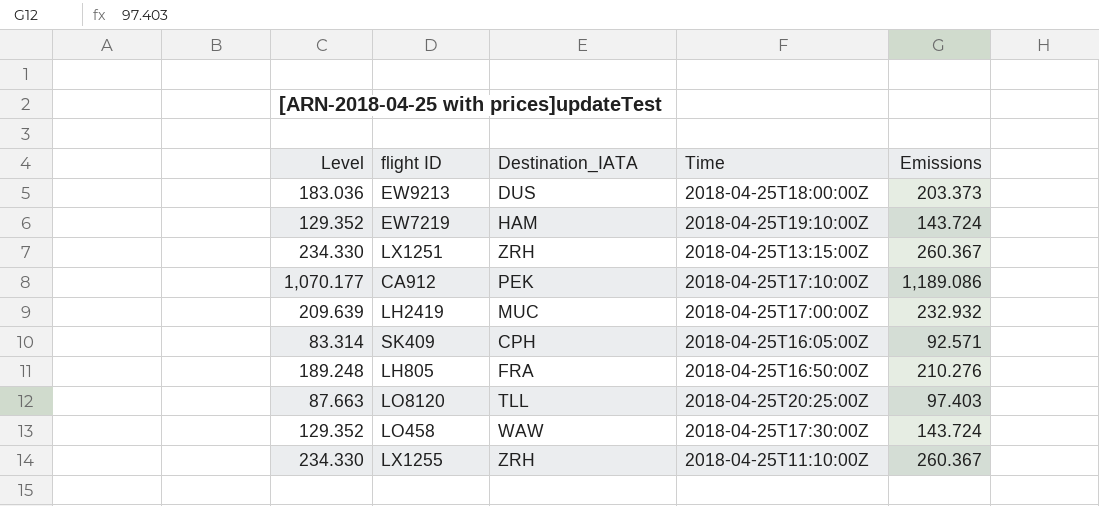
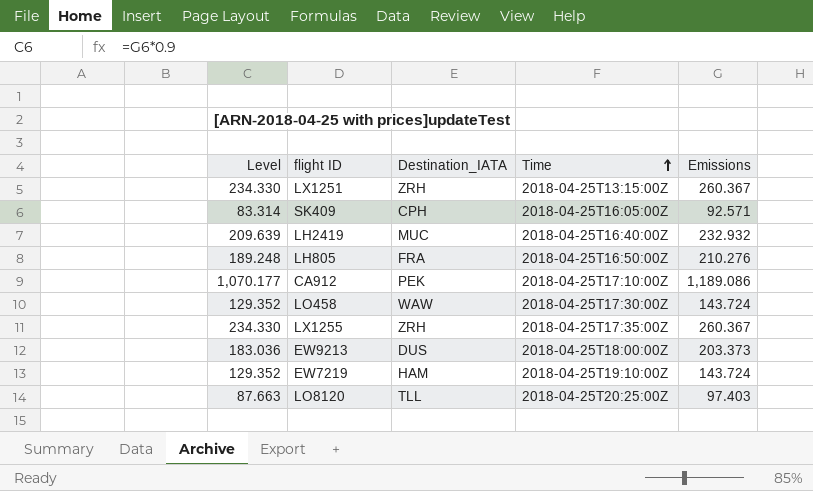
row order: none -> Time ascending
LH2419 | Time: 2018-04-25T17:00:00Z -> 2018-04-25T16:40:00Z
LX1255 | Time: 2018-04-25T11:10:00Z -> 2018-04-25T17:35:00Z

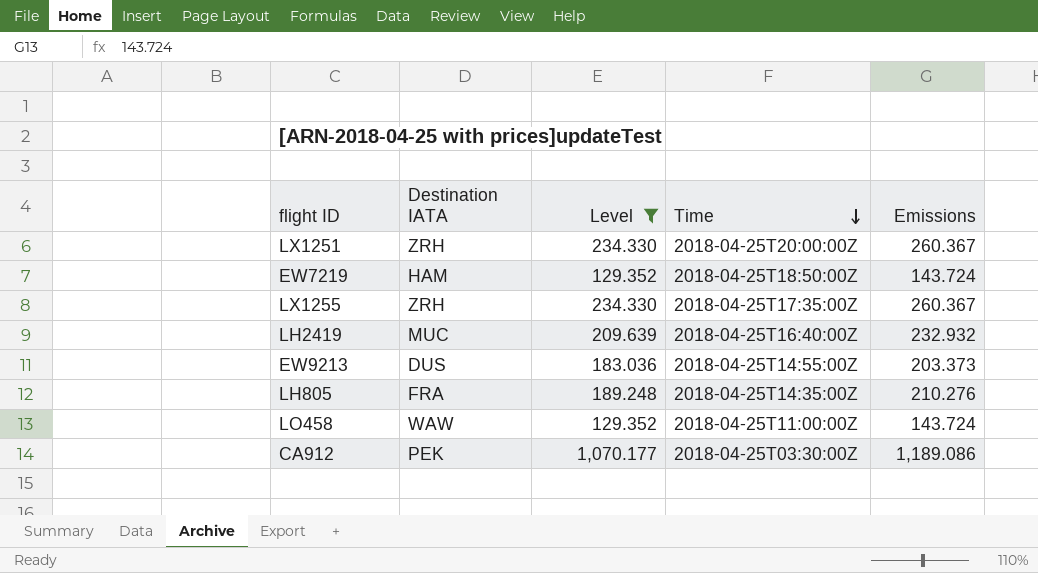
filter: none -> Level >= 129.352
row order: Time ascending -> Time descending
column name: Destination_IATA -> Destination IATA
column Level | position: 1 -> 3
LX1251 | Time: 2018-04-25T13:15:00Z -> 2018-04-25T20:00:00Z
EW7219 | Time: 2018-04-25T19:10:00Z -> 2018-04-25T18:50:00Z
EW9213 | Time: 2018-04-25T18:00:00Z -> 2018-04-25T14:55:00Z
LH805 | Time: 2018-04-25T16:50:00Z -> 2018-04-25T14:35:00Z
LO458 | Time: 2018-04-25T17:30:00Z -> 2018-04-25T11:00:00Z
CA912 | Time: 2018-04-25T17:10:00Z -> 2018-04-25T03:30:00Z

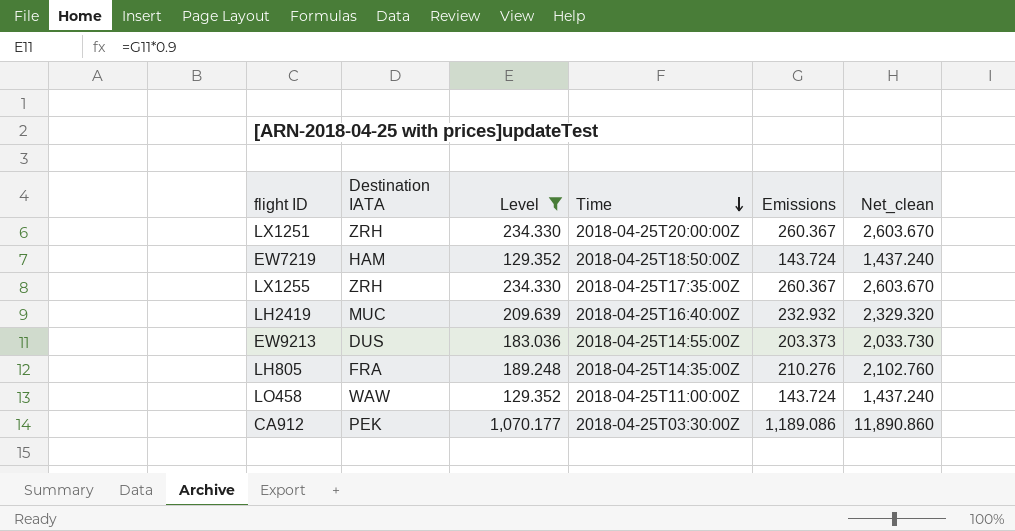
column Net_clean | formula: none -> [Emissions] * 10

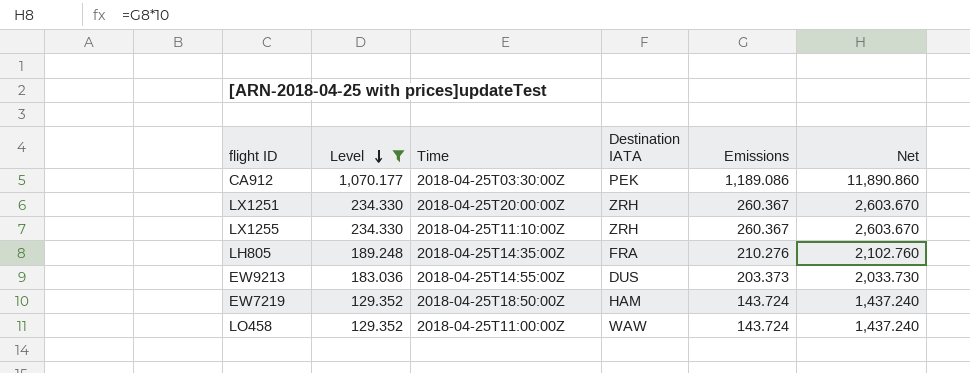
row order: Time descending -> Level descending
column Destination IATA | position: 2 -> 4
column name: Net_clean -> Net
row LH2419: MUC | 209.639 | 2018-04-25T16:40:00Z | 232.932 | 2,329.320 -> none
LX1255 | Time: 2018-04-25T17:35:00Z -> 2018-04-25T11:10:00Z

